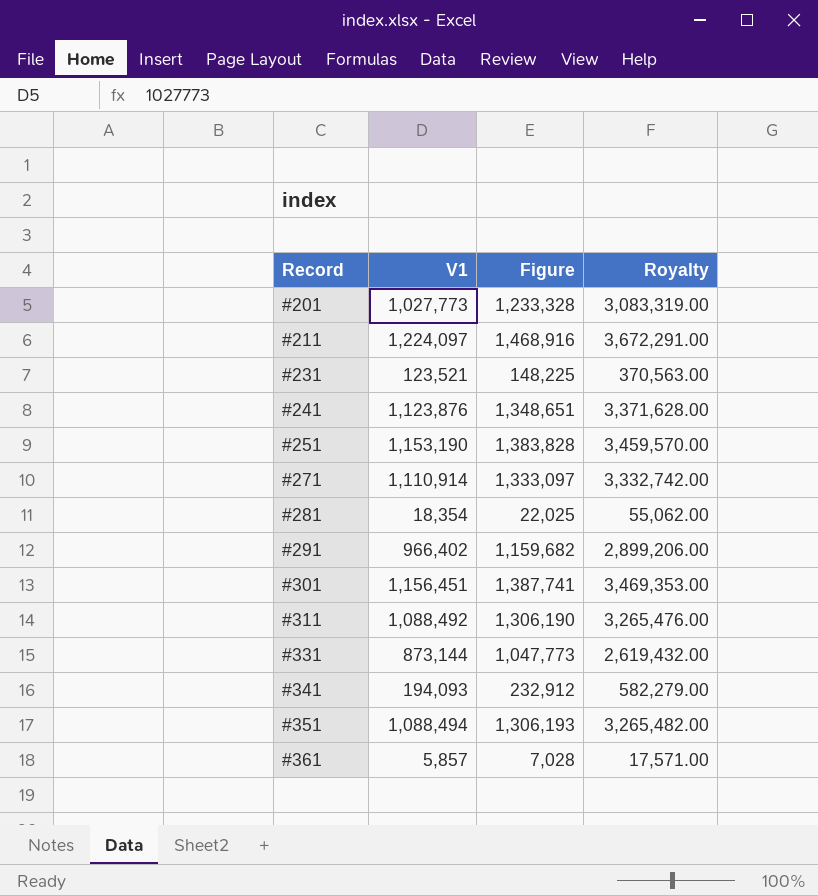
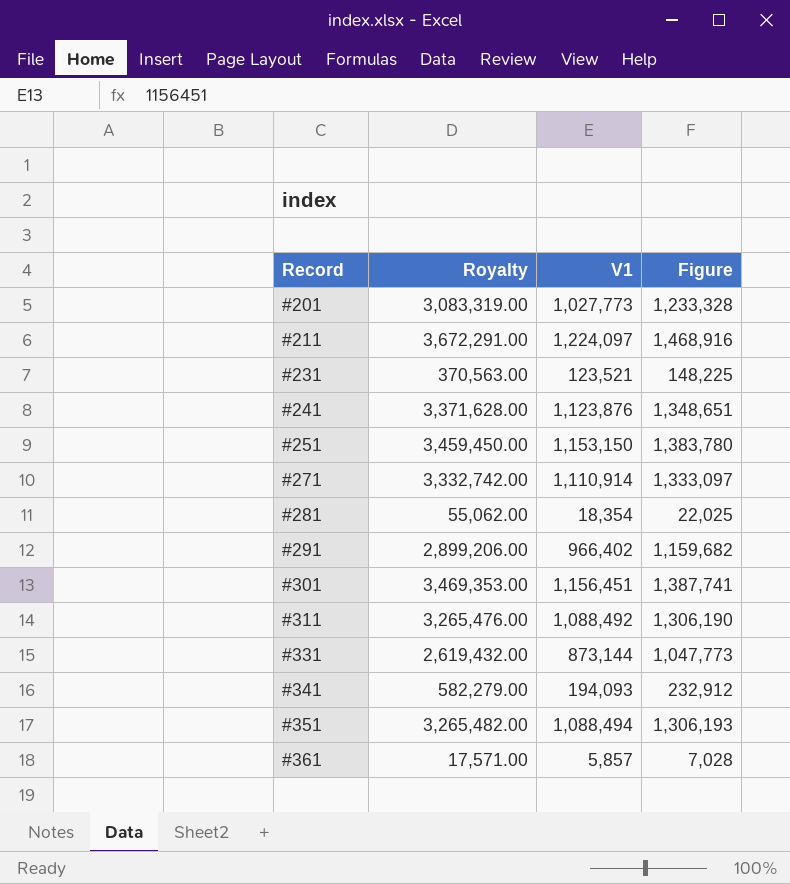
column Royalty | position: 4 -> 2
#251 | Royalty: 3,459,570.00 -> 3,459,450.00
#251 | V1: 1,153,190 -> 1,153,150
#251 | Figure: 1,383,828 -> 1,383,780

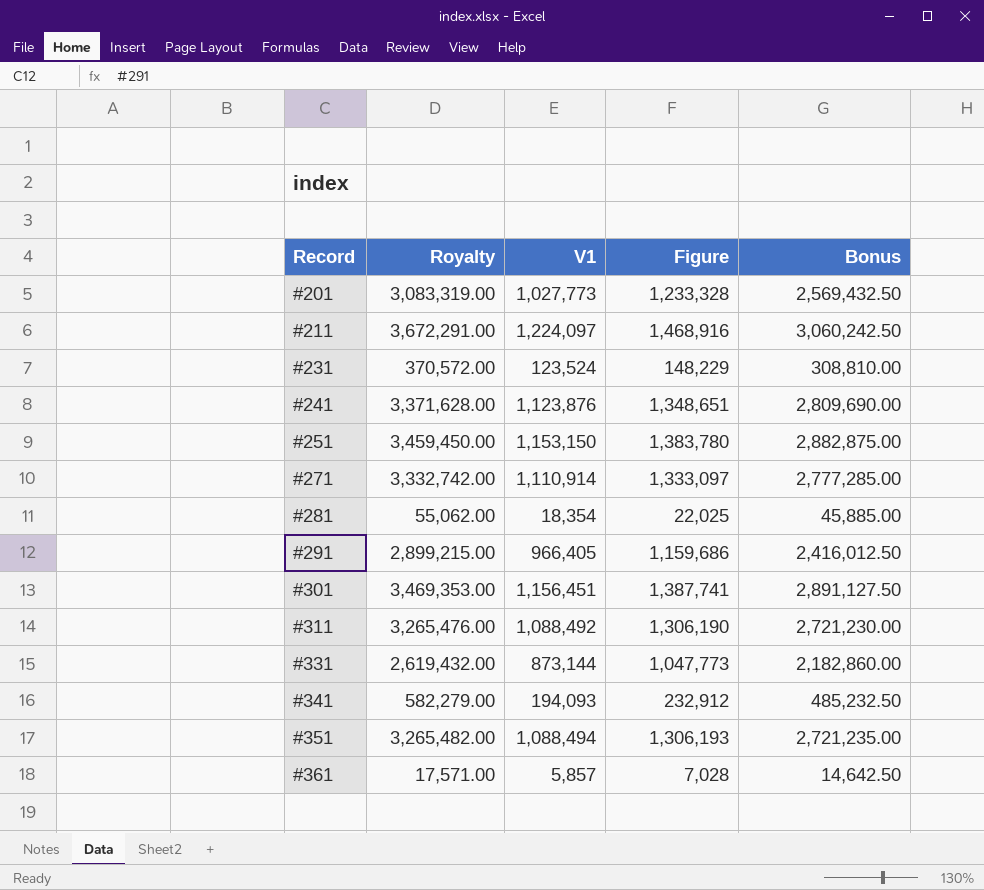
column Bonus | formula: none -> [V1] * 2.5
#231 | Royalty: 370,563.00 -> 370,572.00
#231 | V1: 123,521 -> 123,524
#231 | Figure: 148,225 -> 148,229
#291 | Royalty: 2,899,206.00 -> 2,899,215.00
#291 | V1: 966,402 -> 966,405
#291 | Figure: 1,159,682 -> 1,159,686

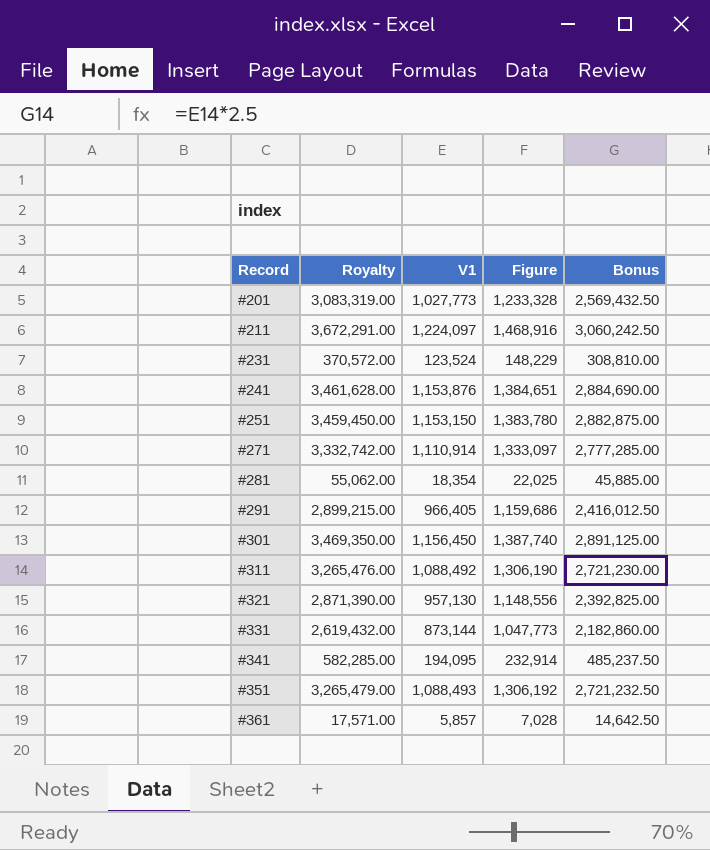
#241 | Royalty: 3,371,628.00 -> 3,461,628.00
#241 | V1: 1,123,876 -> 1,153,876
#241 | Figure: 1,348,651 -> 1,384,651
#241 | Bonus: 2,809,690.00 -> 2,884,690.00
#301 | Royalty: 3,469,353.00 -> 3,469,350.00
#301 | V1: 1,156,451 -> 1,156,450
#301 | Figure: 1,387,741 -> 1,387,740
#301 | Bonus: 2,891,127.50 -> 2,891,125.00
row #321: none -> 2,871,390.00 | 957,130 | 1,148,556 | 2,392,825.00
#341 | Royalty: 582,279.00 -> 582,285.00
#341 | V1: 194,093 -> 194,095
#341 | Figure: 232,912 -> 232,914
#341 | Bonus: 485,232.50 -> 485,237.50
#351 | Royalty: 3,265,482.00 -> 3,265,479.00
#351 | V1: 1,088,494 -> 1,088,493
#351 | Figure: 1,306,193 -> 1,306,192
#351 | Bonus: 2,721,235.00 -> 2,721,232.50

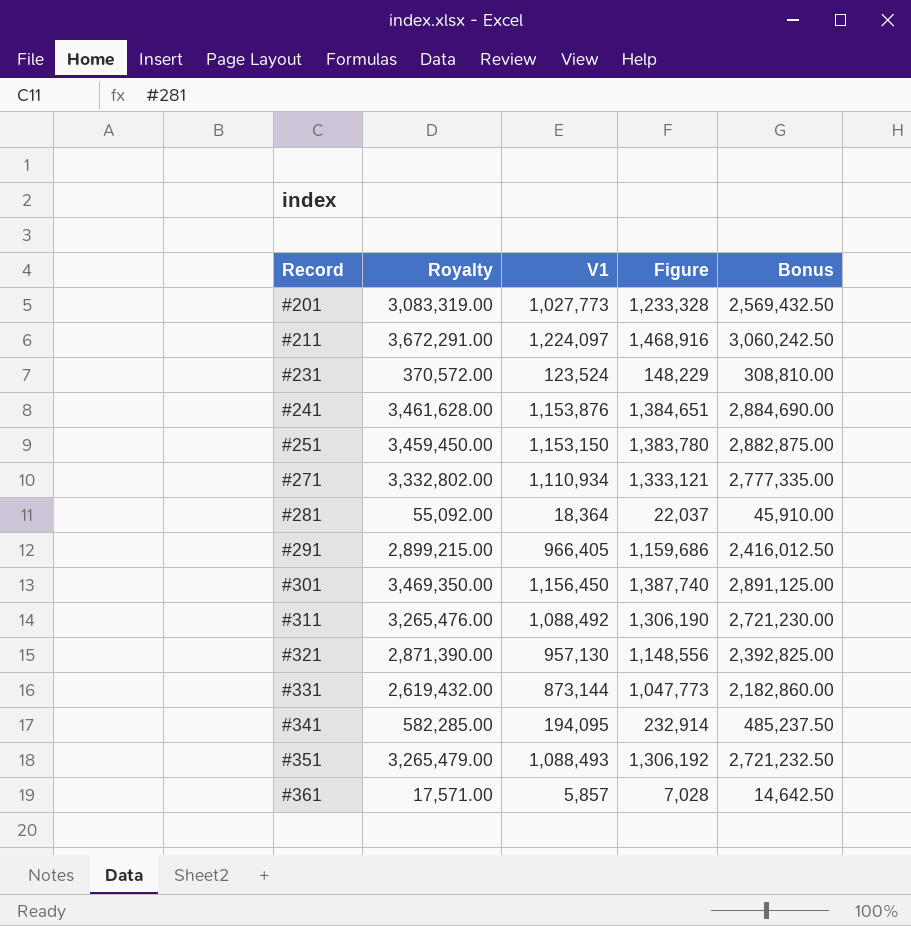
#271 | Royalty: 3,332,742.00 -> 3,332,802.00
#271 | V1: 1,110,914 -> 1,110,934
#271 | Figure: 1,333,097 -> 1,333,121
#271 | Bonus: 2,777,285.00 -> 2,777,335.00
#281 | Royalty: 55,062.00 -> 55,092.00
#281 | V1: 18,354 -> 18,364
#281 | Figure: 22,025 -> 22,037
#281 | Bonus: 45,885.00 -> 45,910.00

